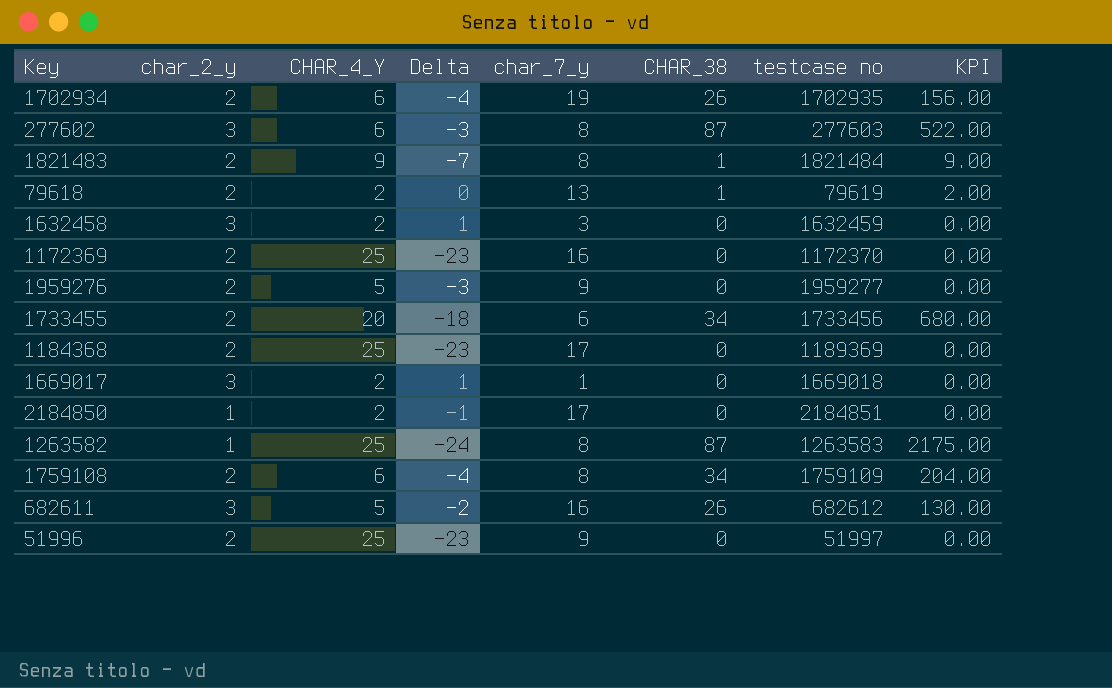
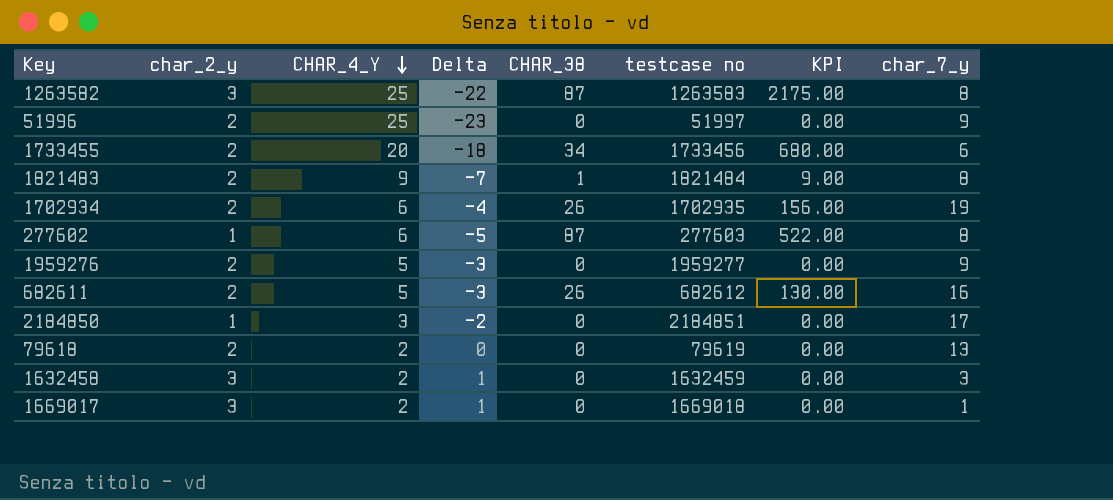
row order: none -> CHAR_4_Y descending
column char_7_y | position: 5 -> 8
row 1172369: 2 | 25 | -23 | 16 | 0 | 1172370 | 0.00 -> none
row 1184368: 2 | 25 | -23 | 17 | 0 | 1189369 | 0.00 -> none
row 1759108: 2 | 6 | -4 | 8 | 34 | 1759109 | 204.00 -> none
1263582 | char_2_y: 1 -> 3
1263582 | Delta: -24 -> -22
277602 | char_2_y: 3 -> 1
277602 | Delta: -3 -> -5
682611 | char_2_y: 3 -> 2
682611 | Delta: -2 -> -3
2184850 | CHAR_4_Y: 2 -> 3
2184850 | Delta: -1 -> -2
79618 | CHAR_38: 1 -> 0
79618 | KPI: 2.00 -> 0.00

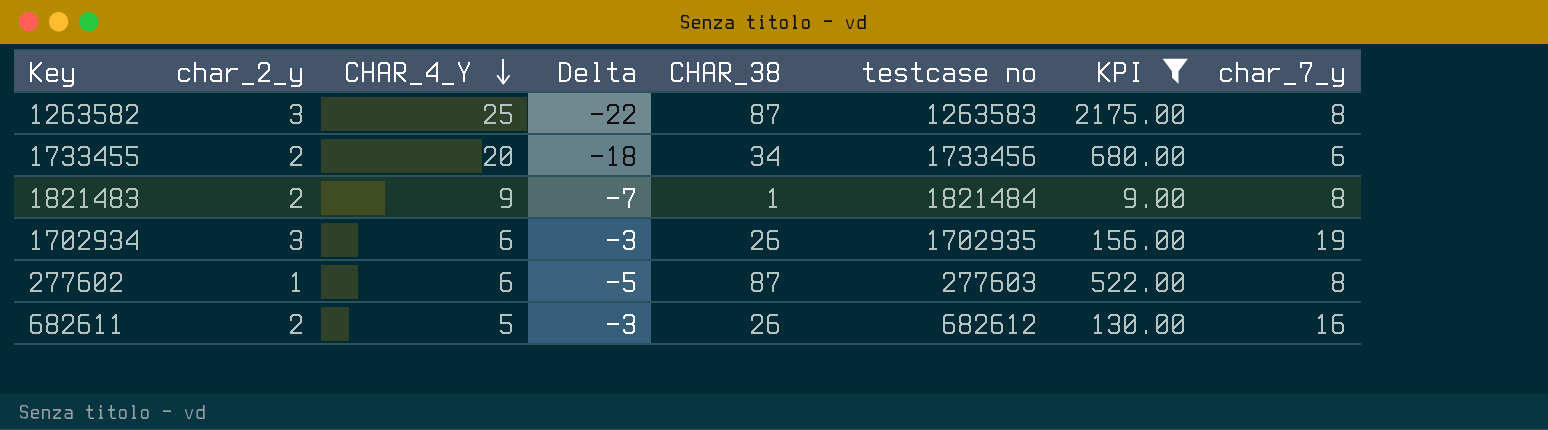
filter: none -> KPI != 0.00
1702934 | char_2_y: 2 -> 3
1702934 | Delta: -4 -> -3

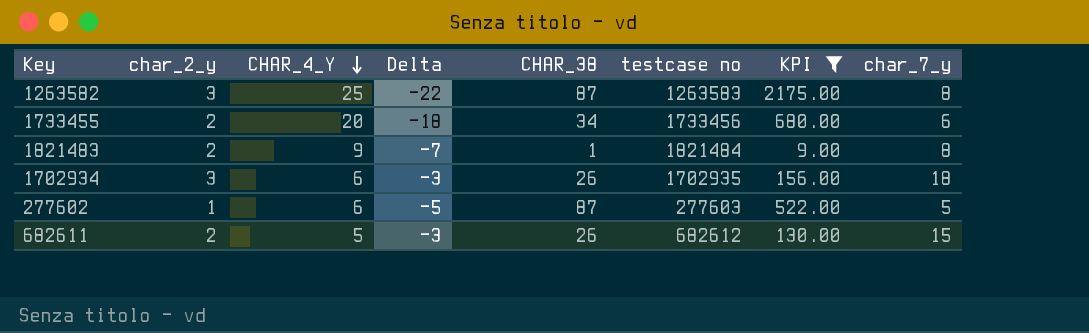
1702934 | char_7_y: 19 -> 18
277602 | char_7_y: 8 -> 5
682611 | char_7_y: 16 -> 15

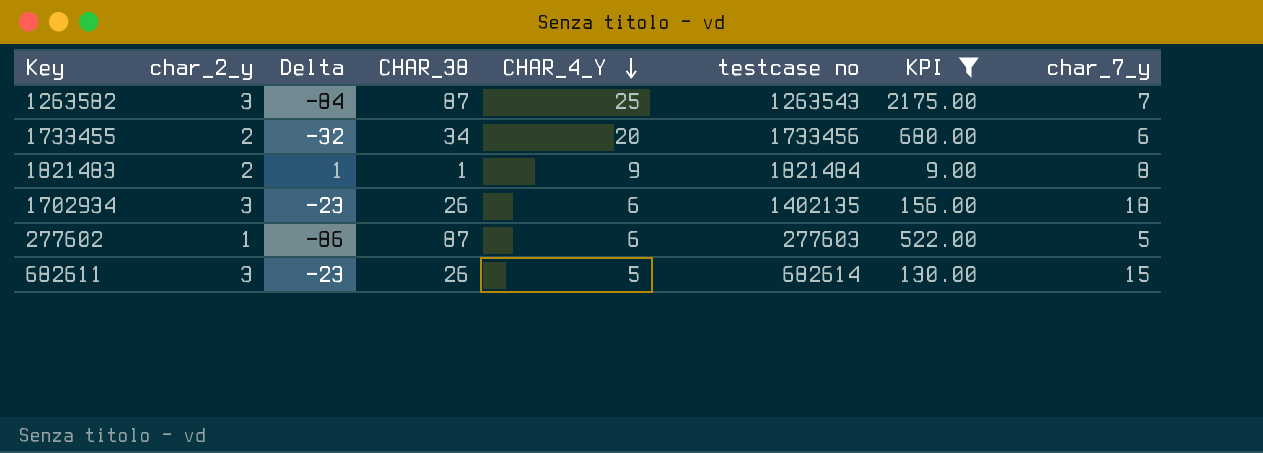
column Delta | formula: [char_2_y] - [CHAR_4_Y] -> [char_2_y] - [CHAR_38]
column CHAR_4_Y | position: 3 -> 5
1263582 | testcase no: 1263583 -> 1263543
1263582 | char_7_y: 8 -> 7
1702934 | testcase no: 1702935 -> 1402135
682611 | char_2_y: 2 -> 3
682611 | testcase no: 682612 -> 682614

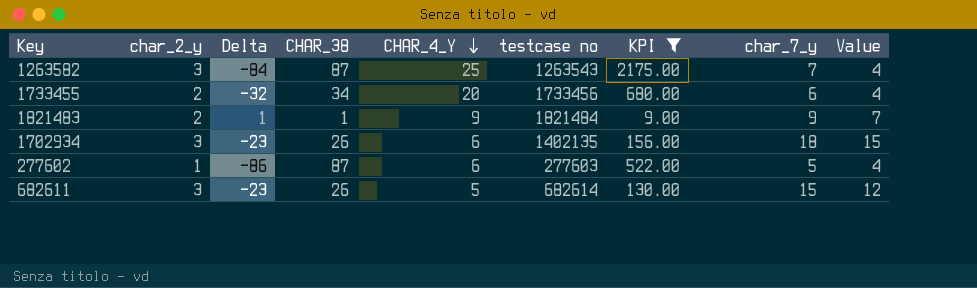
column Value | formula: none -> [char_7_y] - [char_2_y]
1821483 | char_7_y: 8 -> 9

